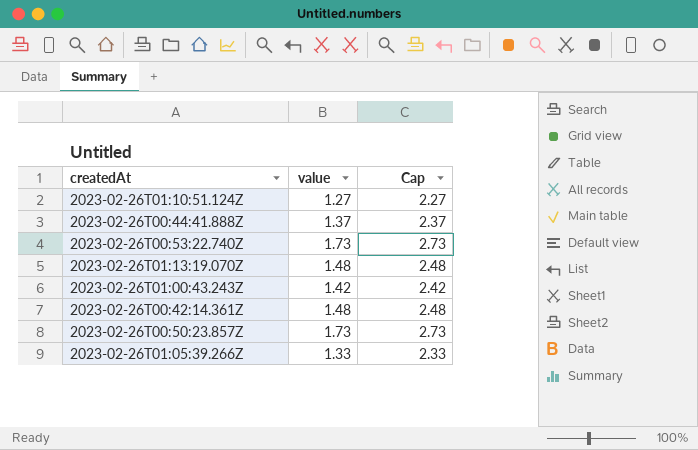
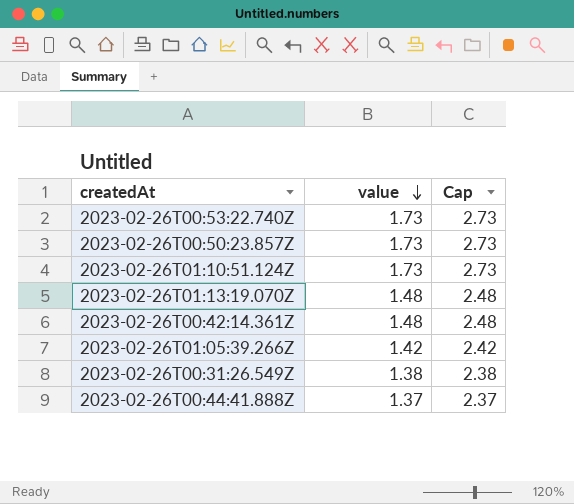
row order: none -> value descending
row 2023-02-26T01:00:43.243Z: 1.42 | 2.42 -> none
2023-02-26T01:10:51.124Z | value: 1.27 -> 1.73
2023-02-26T01:10:51.124Z | Cap: 2.27 -> 2.73
2023-02-26T01:05:39.266Z | value: 1.33 -> 1.42
2023-02-26T01:05:39.266Z | Cap: 2.33 -> 2.42
row 2023-02-26T00:31:26.549Z: none -> 1.38 | 2.38

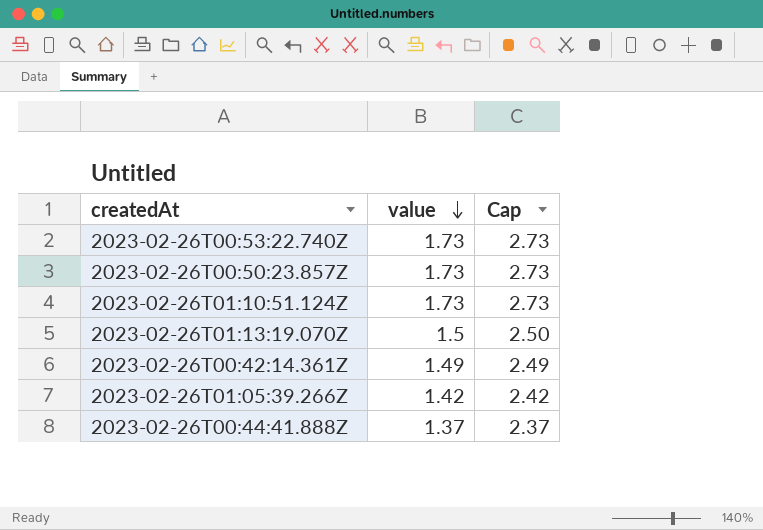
row 2023-02-26T00:31:26.549Z: 1.38 | 2.38 -> none
2023-02-26T01:13:19.070Z | value: 1.48 -> 1.5
2023-02-26T01:13:19.070Z | Cap: 2.48 -> 2.50
2023-02-26T00:42:14.361Z | value: 1.48 -> 1.49
2023-02-26T00:42:14.361Z | Cap: 2.48 -> 2.49

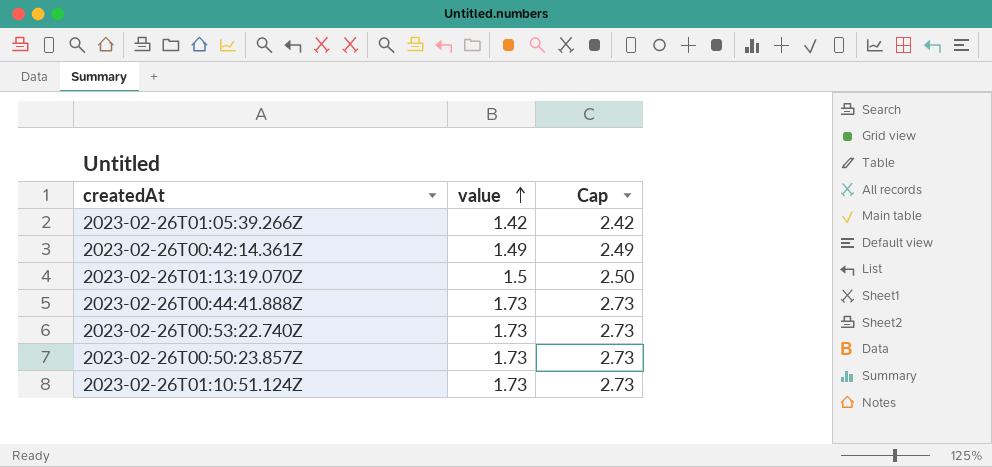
row order: value descending -> value ascending
2023-02-26T00:44:41.888Z | value: 1.37 -> 1.73
2023-02-26T00:44:41.888Z | Cap: 2.37 -> 2.73

